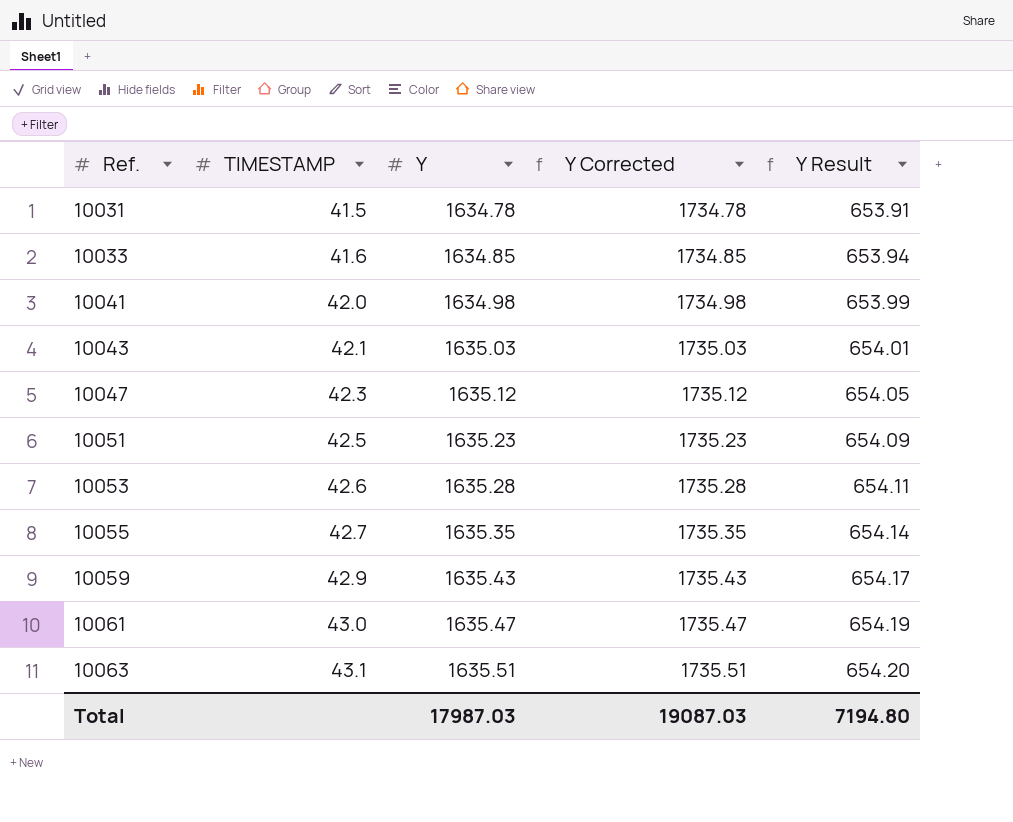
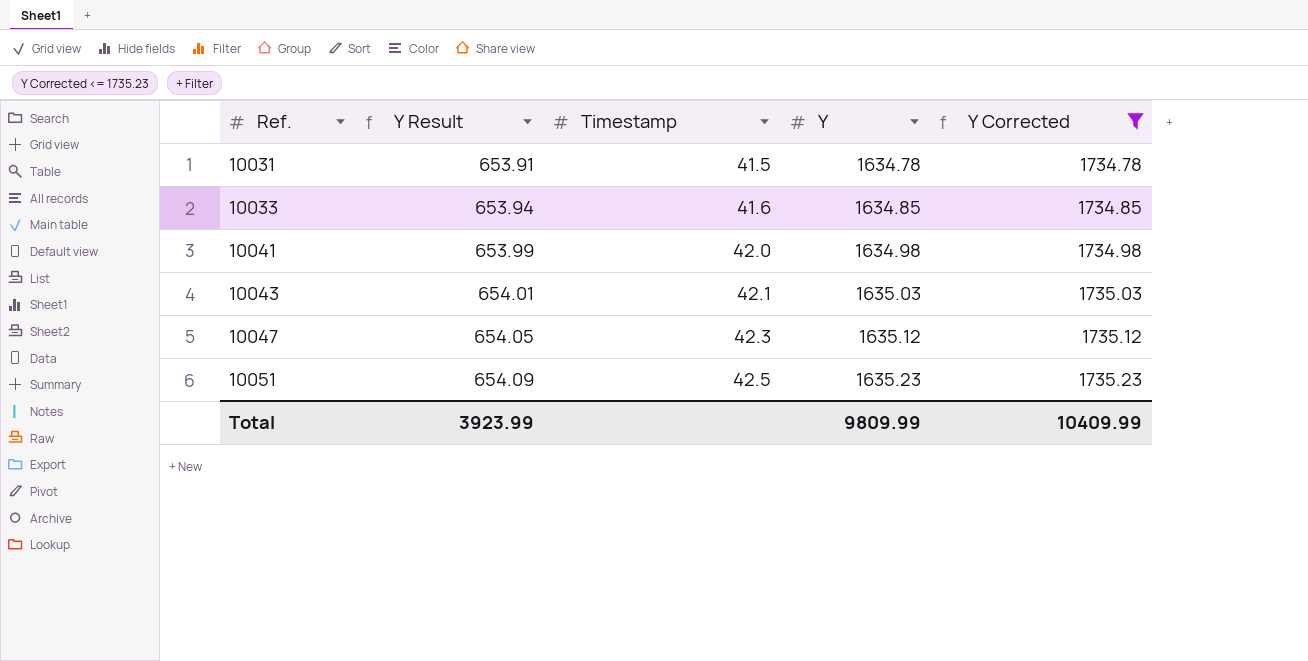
filter: none -> Y Corrected <= 1735.23
column Y Result | position: 5 -> 2
column name: TIMESTAMP -> Timestamp
Total | Y Result: 7194.80 -> 3923.99
Total | Y: 17987.03 -> 9809.99
Total | Y Corrected: 19087.03 -> 10409.99

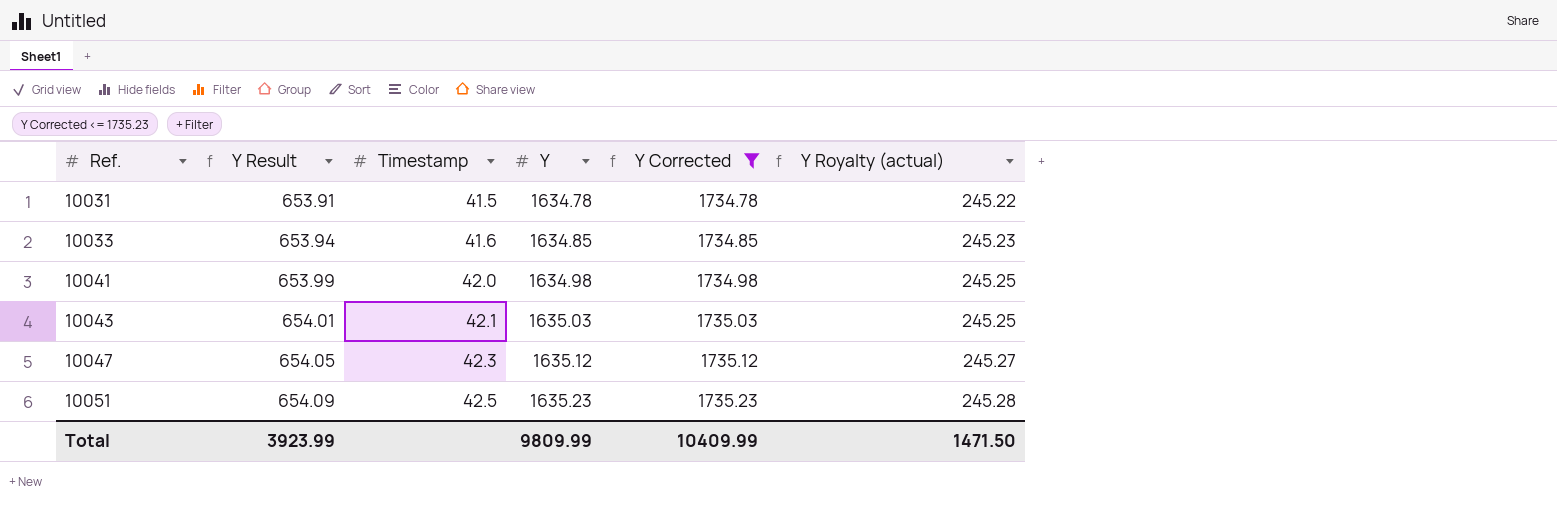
column Y Royalty (actual) | formula: none -> [Y] * 0.15

